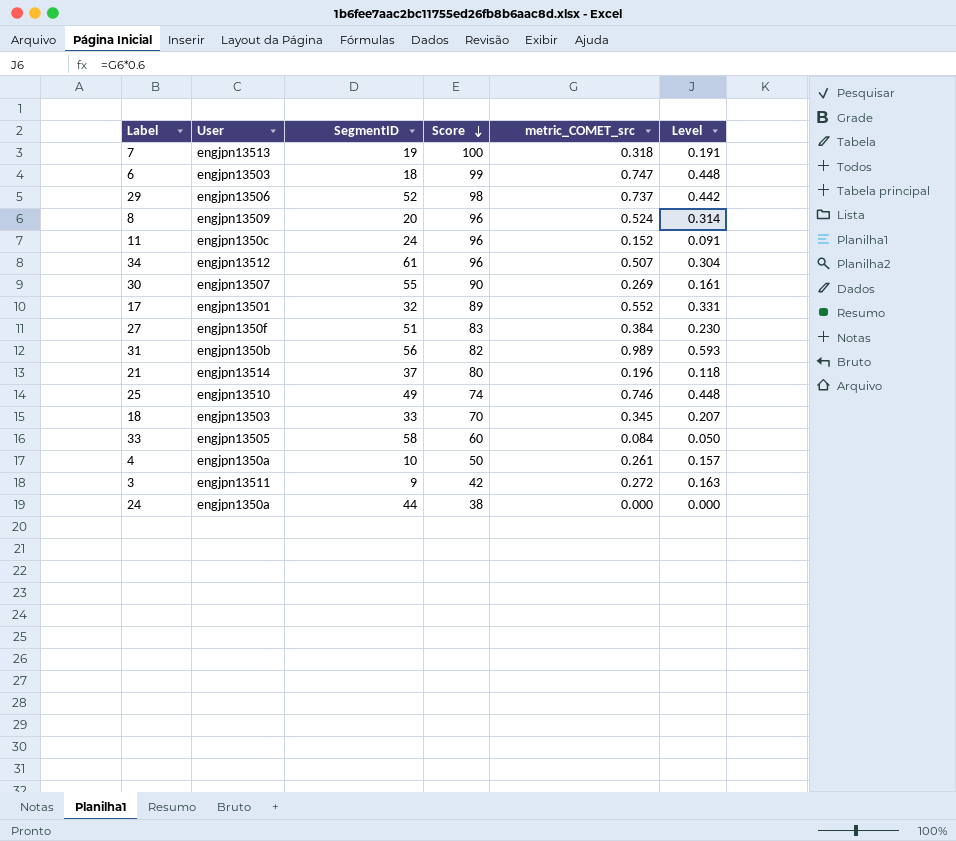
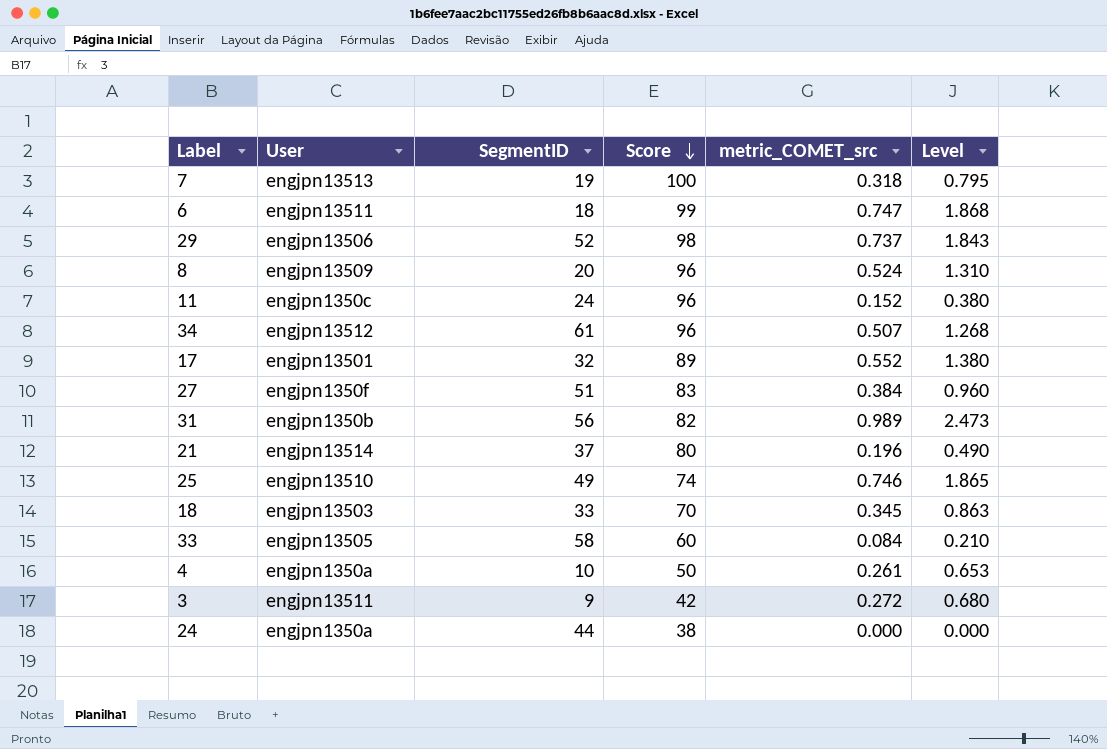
column Level | formula: [metric_COMET_src] * 0.6 -> [metric_COMET_src] * 2.5
row 30: engjpn13507 | 55 | 90 | 0.269 | 0.161 -> none
6 | User: engjpn13503 -> engjpn13511

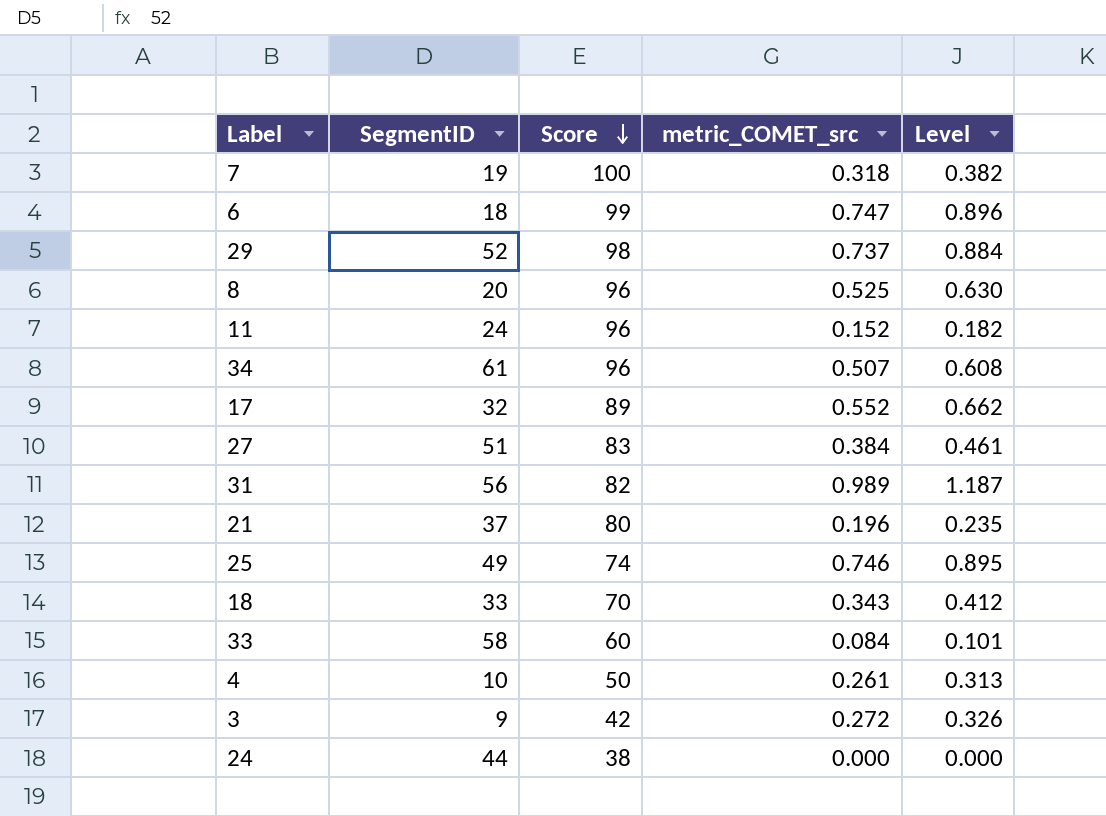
column User | position: 2 -> none
column Level | formula: [metric_COMET_src] * 2.5 -> [metric_COMET_src] * 1.2
8 | metric_COMET_src: 0.524 -> 0.525
18 | metric_COMET_src: 0.345 -> 0.343

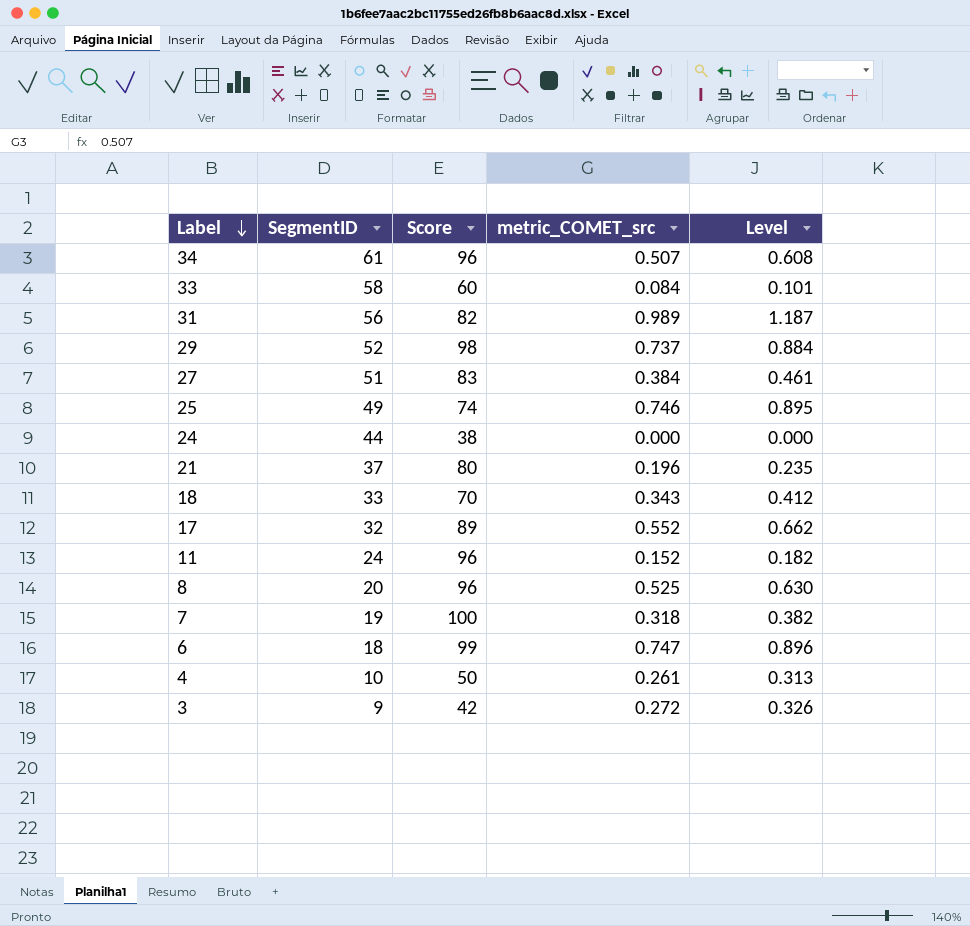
row order: Score descending -> Label descending

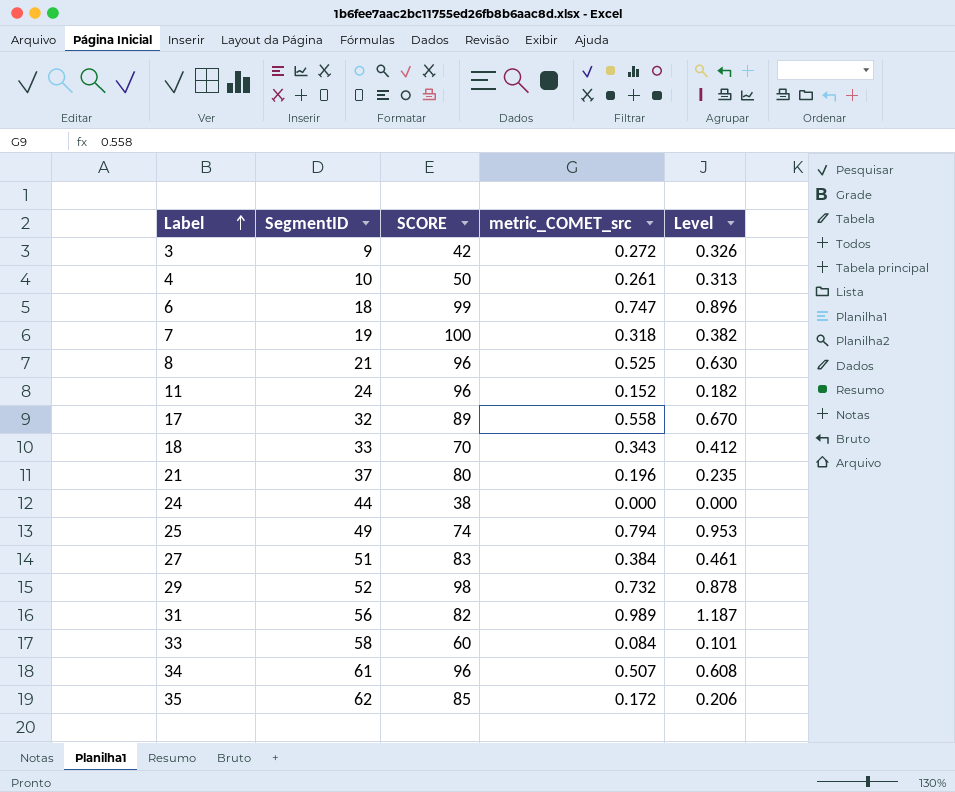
row order: Label descending -> Label ascending
column name: Score -> SCORE
8 | SegmentID: 20 -> 21
17 | metric_COMET_src: 0.552 -> 0.558
17 | Level: 0.662 -> 0.670
25 | metric_COMET_src: 0.746 -> 0.794
25 | Level: 0.895 -> 0.953
29 | metric_COMET_src: 0.737 -> 0.732
29 | Level: 0.884 -> 0.878
row 35: none -> 62 | 85 | 0.172 | 0.206

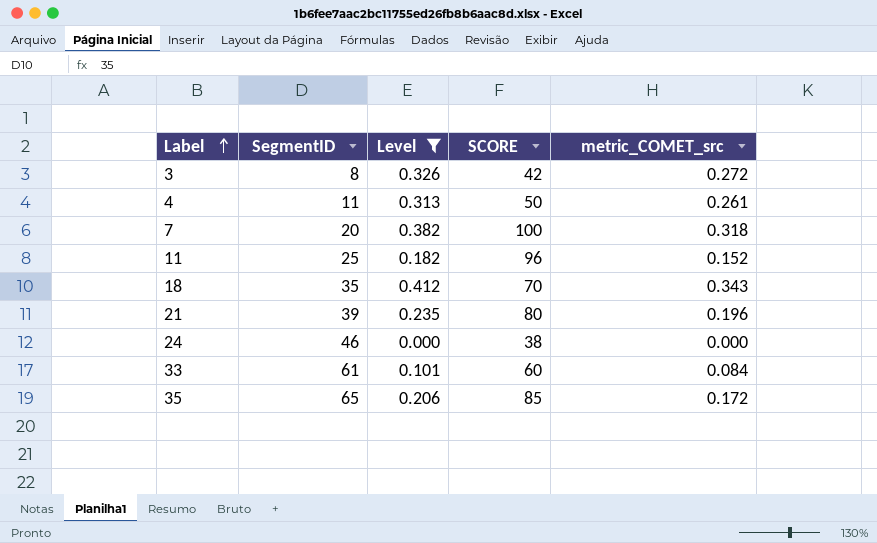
filter: none -> Level <= 0.412
column Level | position: 5 -> 3
3 | SegmentID: 9 -> 8
4 | SegmentID: 10 -> 11
7 | SegmentID: 19 -> 20
11 | SegmentID: 24 -> 25
18 | SegmentID: 33 -> 35
21 | SegmentID: 37 -> 39
24 | SegmentID: 44 -> 46
33 | SegmentID: 58 -> 61
35 | SegmentID: 62 -> 65

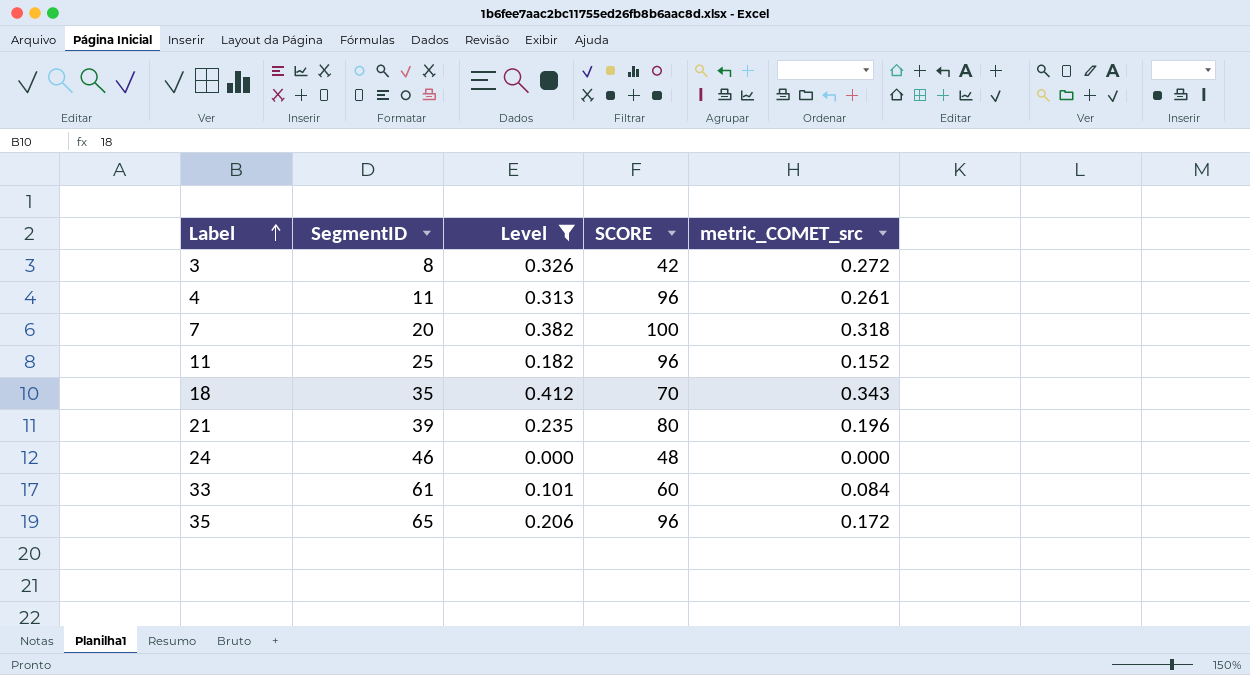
4 | SCORE: 50 -> 96
24 | SCORE: 38 -> 48
35 | SCORE: 85 -> 96

